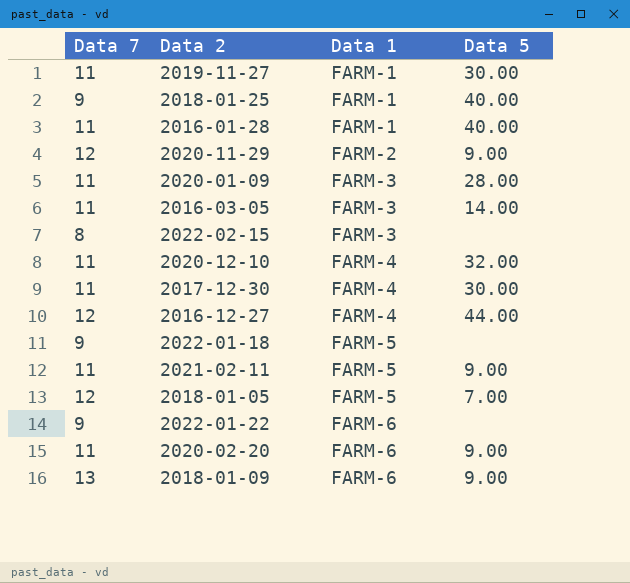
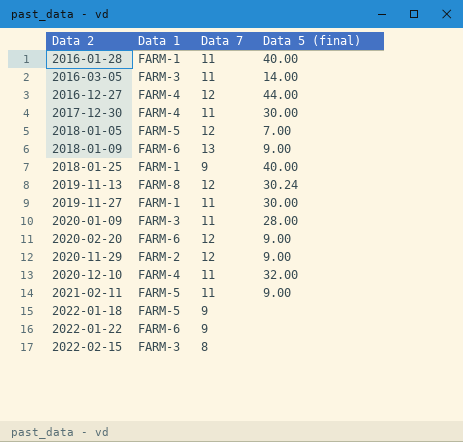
row order: Data 1 ascending -> Data 2 ascending
column Data 7 | position: 1 -> 3
column name: Data 5 -> Data 5 (final)
row 2019-11-13: none -> FARM-8 | 12 | 30.24
2020-02-20 | Data 7: 11 -> 12

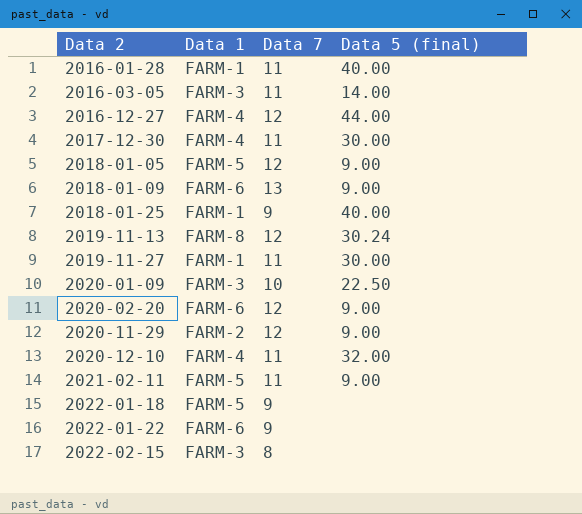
2018-01-05 | Data 5 (final): 7.00 -> 9.00
2020-01-09 | Data 7: 11 -> 10
2020-01-09 | Data 5 (final): 28.00 -> 22.50

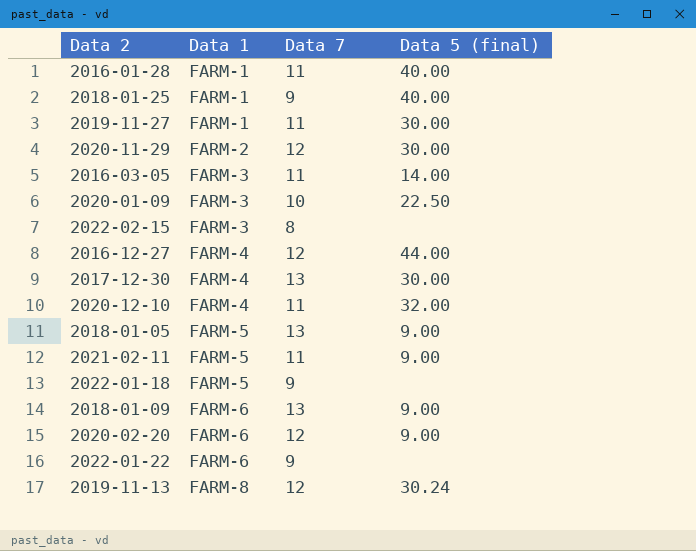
row order: Data 2 ascending -> Data 1 ascending
2020-11-29 | Data 5 (final): 9.00 -> 30.00
2017-12-30 | Data 7: 11 -> 13
2018-01-05 | Data 7: 12 -> 13

